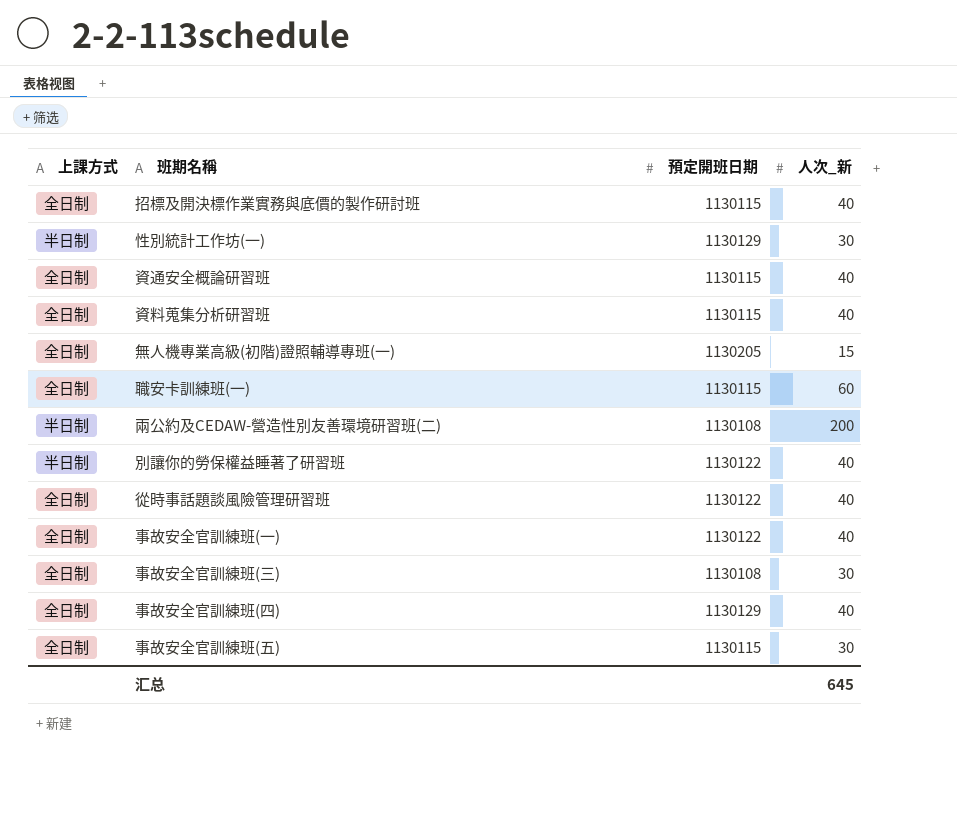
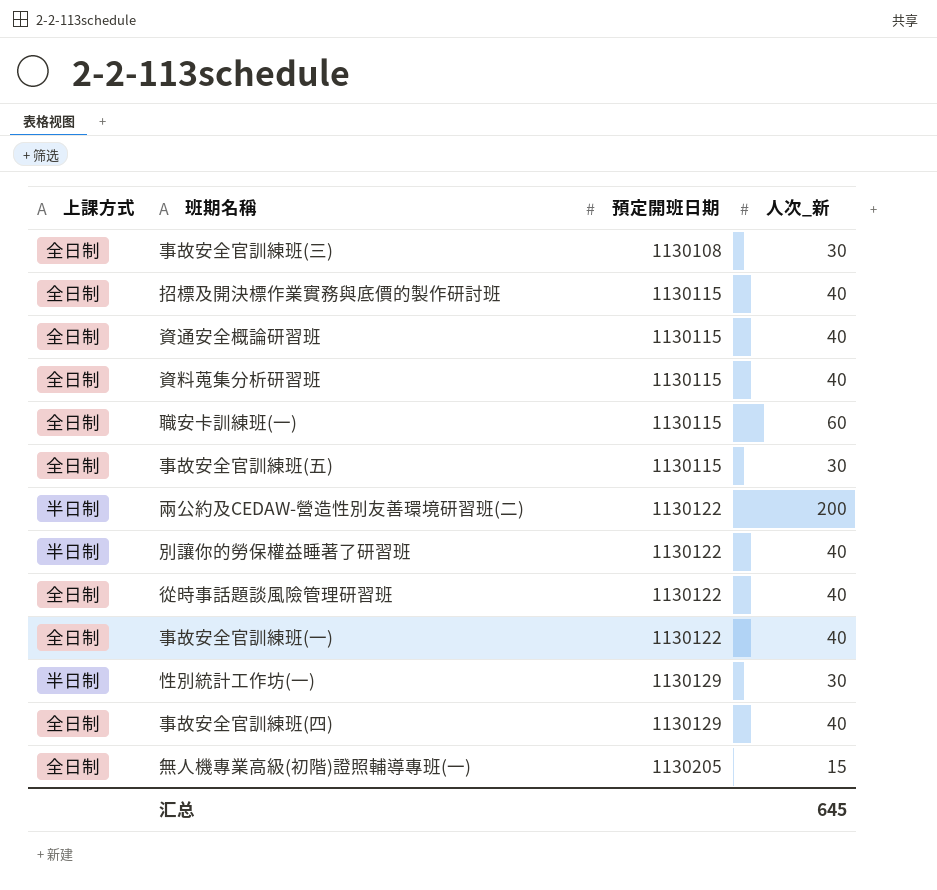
row order: none -> 預定開班日期 ascending
兩公約及CEDAW-營造性別友善環境研習班(二) | 預定開班日期: 1130108 -> 1130122

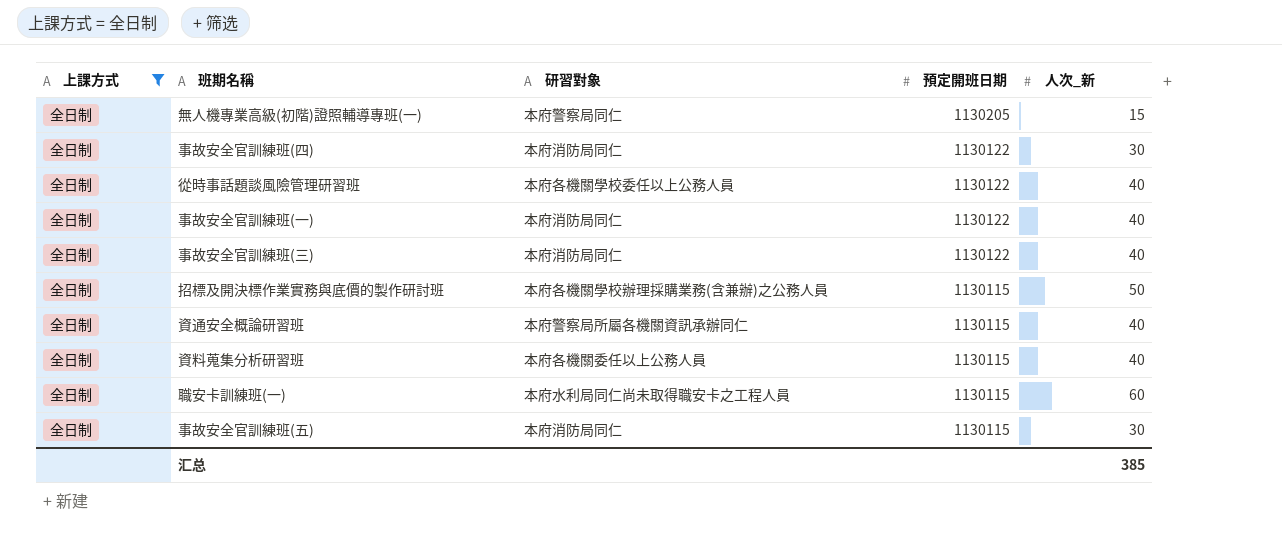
filter: none -> 上課方式 = 全日制
row order: 預定開班日期 ascending -> 預定開班日期 descending
column 研習對象 | position: none -> 3
事故安全官訓練班(四) | 預定開班日期: 1130129 -> 1130122
事故安全官訓練班(四) | 人次_新: 40 -> 30
事故安全官訓練班(三) | 預定開班日期: 1130108 -> 1130122
事故安全官訓練班(三) | 人次_新: 30 -> 40
招標及開決標作業實務與底價的製作研討班 | 人次_新: 40 -> 50
汇总 | 人次_新: 645 -> 385

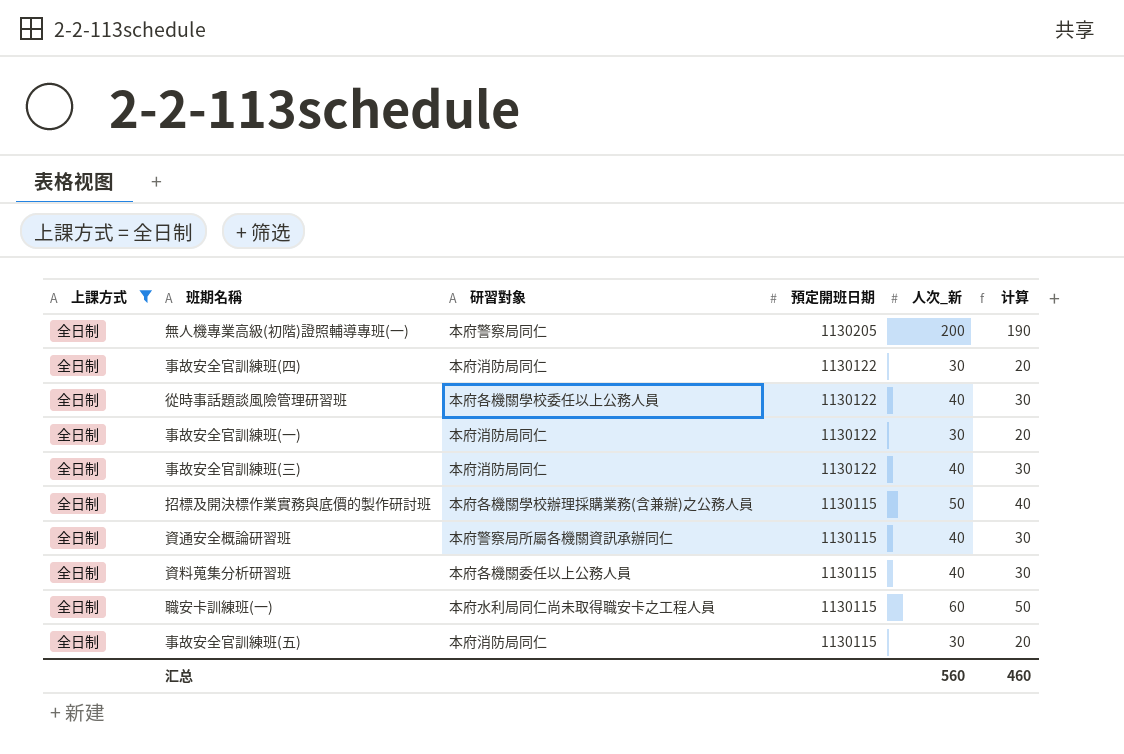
column 计算 | formula: none -> [人次_新] - 10
無人機專業高級(初階)證照輔導專班(一) | 人次_新: 15 -> 200
事故安全官訓練班(一) | 人次_新: 40 -> 30
汇总 | 人次_新: 385 -> 560

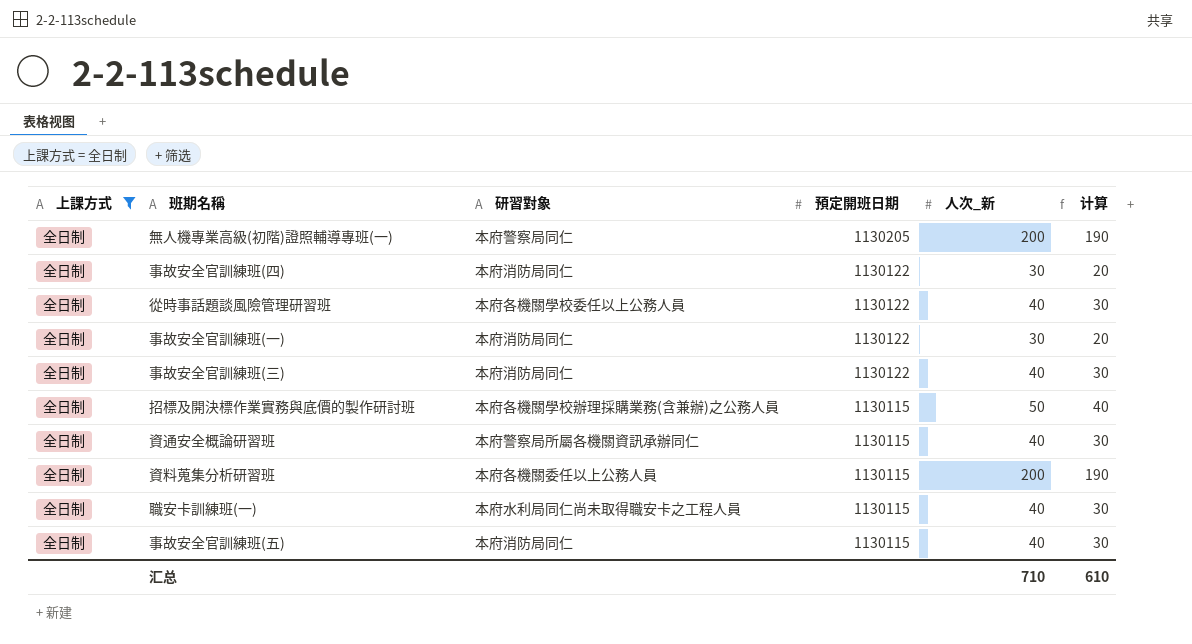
資料蒐集分析研習班 | 人次_新: 40 -> 200
資料蒐集分析研習班 | 计算: 30 -> 190
職安卡訓練班(一) | 人次_新: 60 -> 40
職安卡訓練班(一) | 计算: 50 -> 30
事故安全官訓練班(五) | 人次_新: 30 -> 40
事故安全官訓練班(五) | 计算: 20 -> 30
汇总 | 人次_新: 560 -> 710
汇总 | 计算: 460 -> 610

